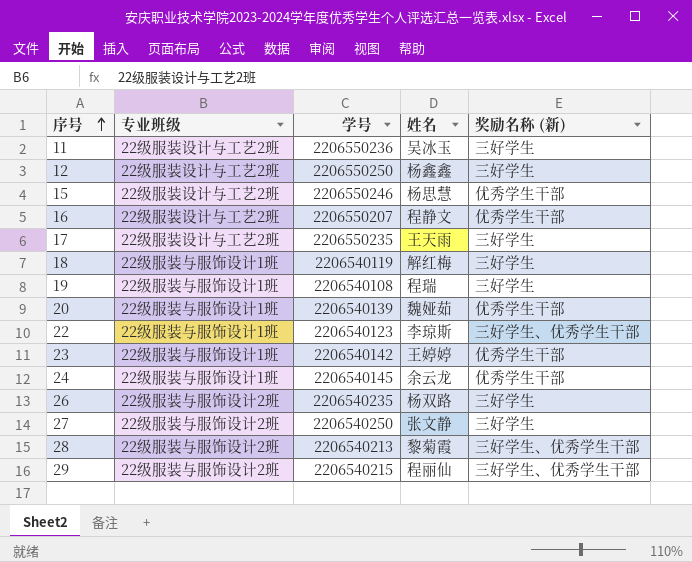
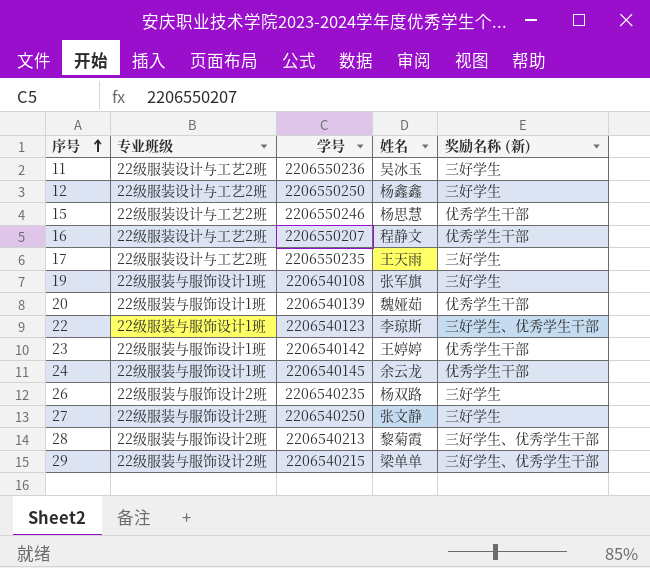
row 18: 22级服装与服饰设计1班 | 2206540119 | 解红梅 | 三好学生 -> none
19 | 姓名: 程瑞 -> 张军旗
29 | 姓名: 程丽仙 -> 梁单单

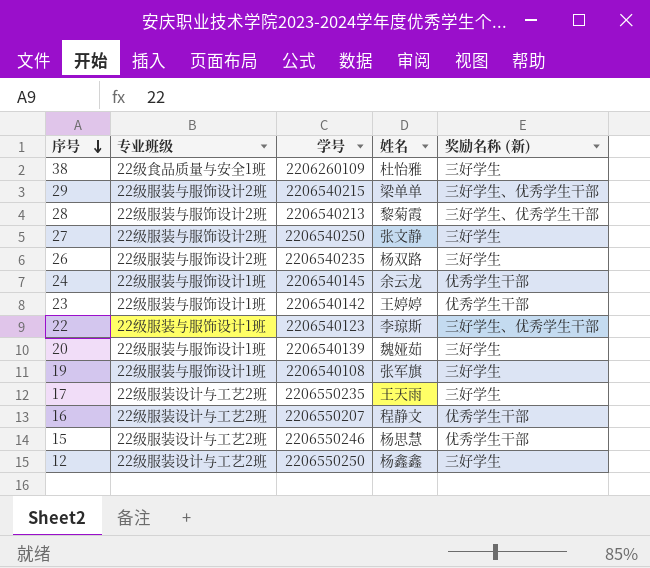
row order: 序号 ascending -> 序号 descending
row 11: 22级服装设计与工艺2班 | 2206550236 | 吴冰玉 | 三好学生 -> none
row 38: none -> 22级食品质量与安全1班 | 2206260109 | 杜怡雅 | 三好学生
20 | 奖励名称 (新): 优秀学生干部 -> 三好学生

